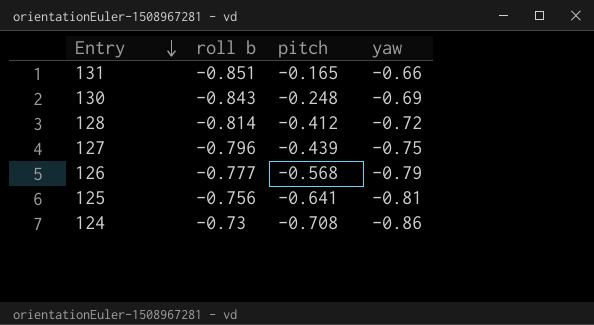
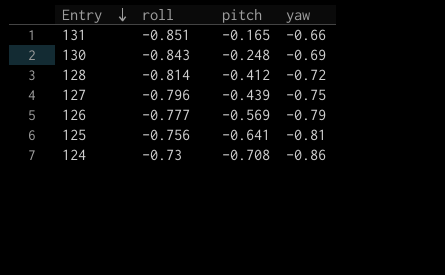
column name: roll b -> roll
126 | pitch: -0.568 -> -0.569

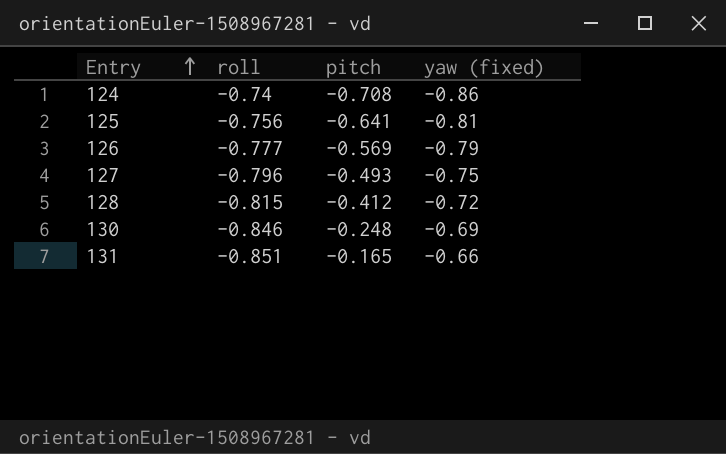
row order: Entry descending -> Entry ascending
column name: yaw -> yaw (fixed)
124 | roll: -0.73 -> -0.74
127 | pitch: -0.439 -> -0.493
128 | roll: -0.814 -> -0.815
130 | roll: -0.843 -> -0.846

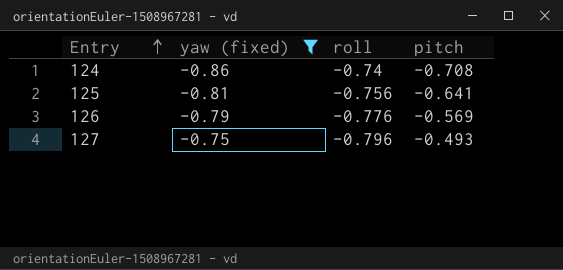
filter: none -> yaw (fixed) <= -0.75
column yaw (fixed) | position: 4 -> 2
126 | roll: -0.777 -> -0.776

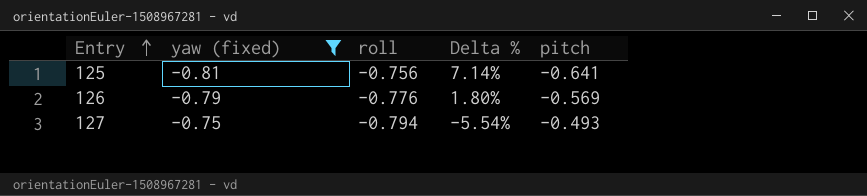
column Delta % | formula: none -> ([yaw (fixed)] - [roll]) / [roll]
row 124: -0.86 | -0.74 | -0.708 -> none
127 | roll: -0.796 -> -0.794

